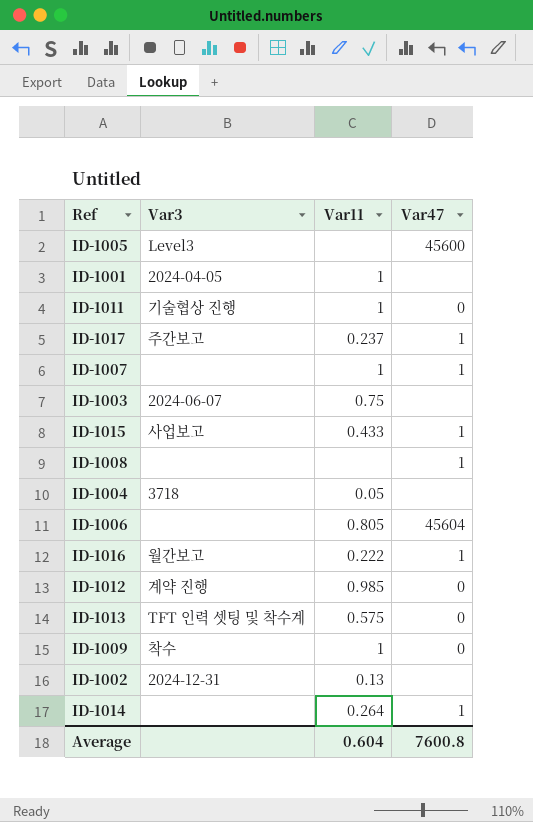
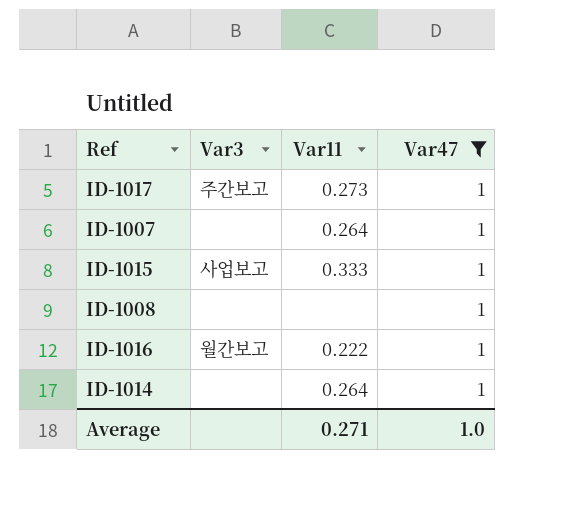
filter: none -> Var47 = 1
ID-1017 | Var11: 0.237 -> 0.273
ID-1007 | Var11: 1 -> 0.264
ID-1015 | Var11: 0.433 -> 0.333
Average | Var11: 0.604 -> 0.271
Average | Var47: 7600.8 -> 1.0

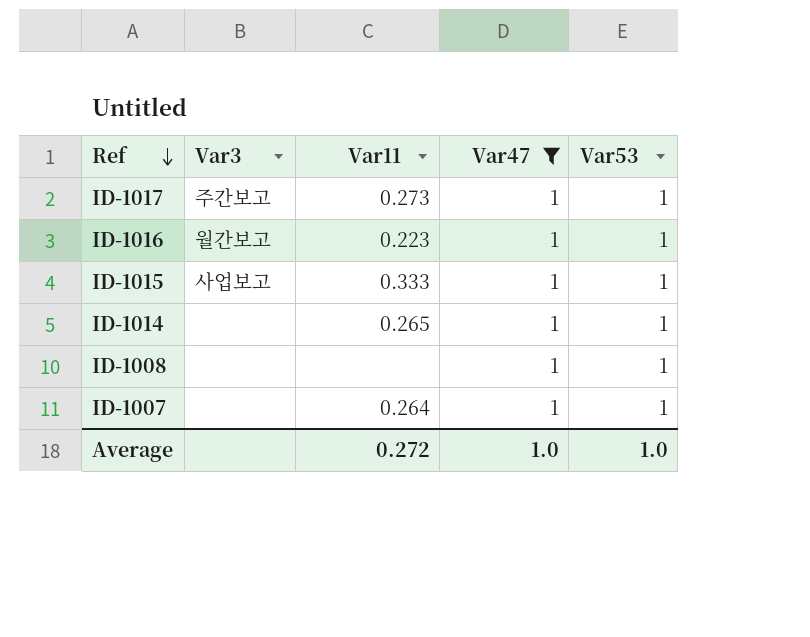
row order: none -> Ref descending
column Var53 | position: none -> 5
ID-1016 | Var11: 0.222 -> 0.223
ID-1014 | Var11: 0.264 -> 0.265
Average | Var11: 0.271 -> 0.272

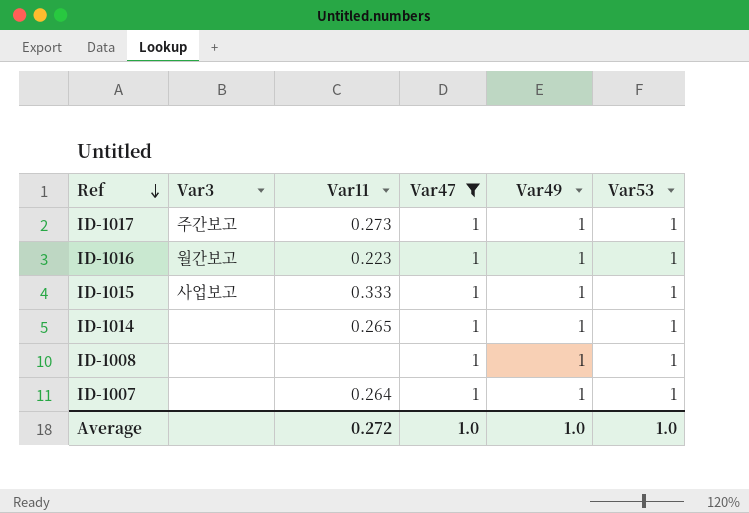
column Var49 | position: none -> 5

